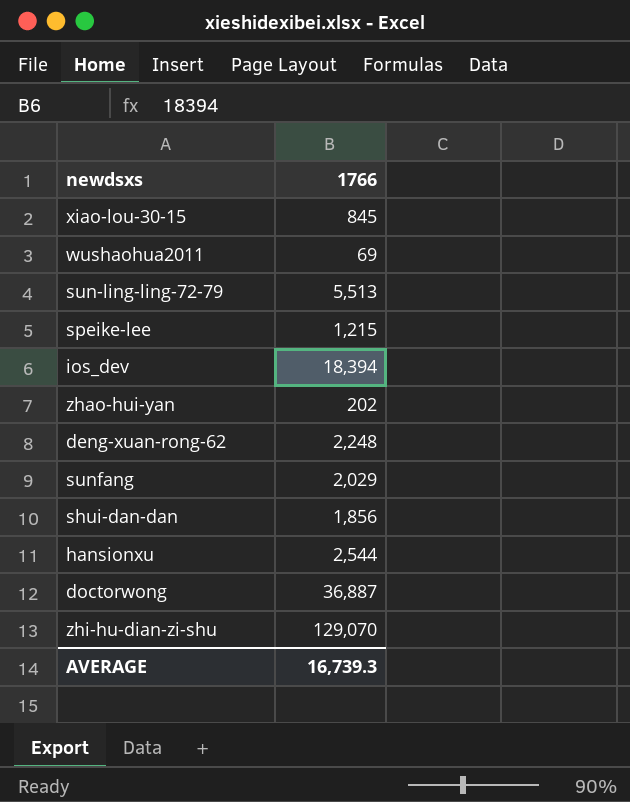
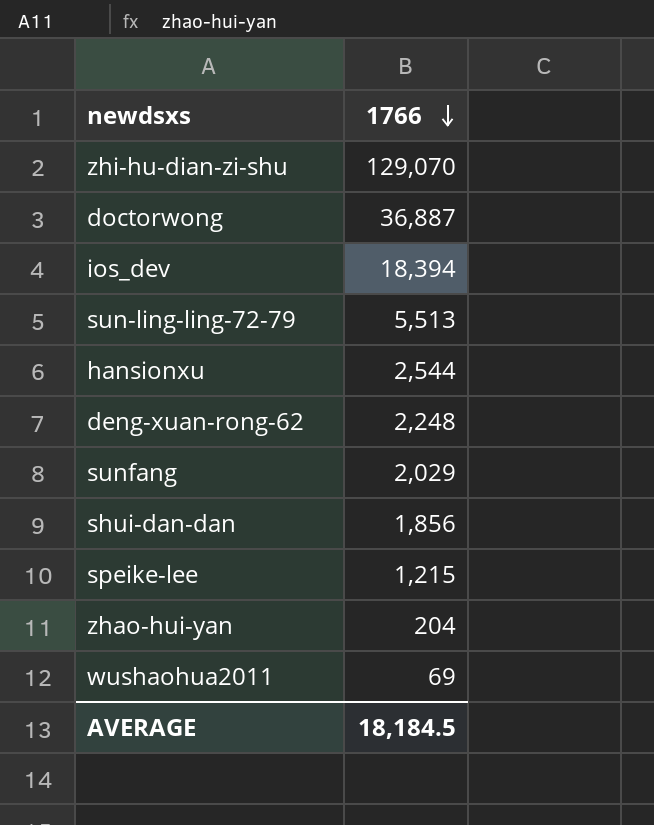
row order: none -> 1766 descending
row xiao-lou-30-15: 845 -> none
zhao-hui-yan | 1766: 202 -> 204
AVERAGE | 1766: 16,739.3 -> 18,184.5

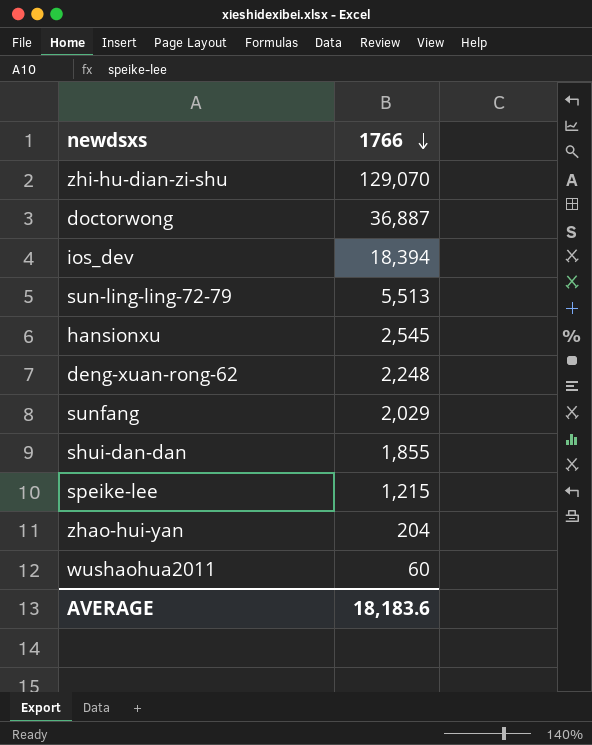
hansionxu | 1766: 2,544 -> 2,545
shui-dan-dan | 1766: 1,856 -> 1,855
wushaohua2011 | 1766: 69 -> 60
AVERAGE | 1766: 18,184.5 -> 18,183.6

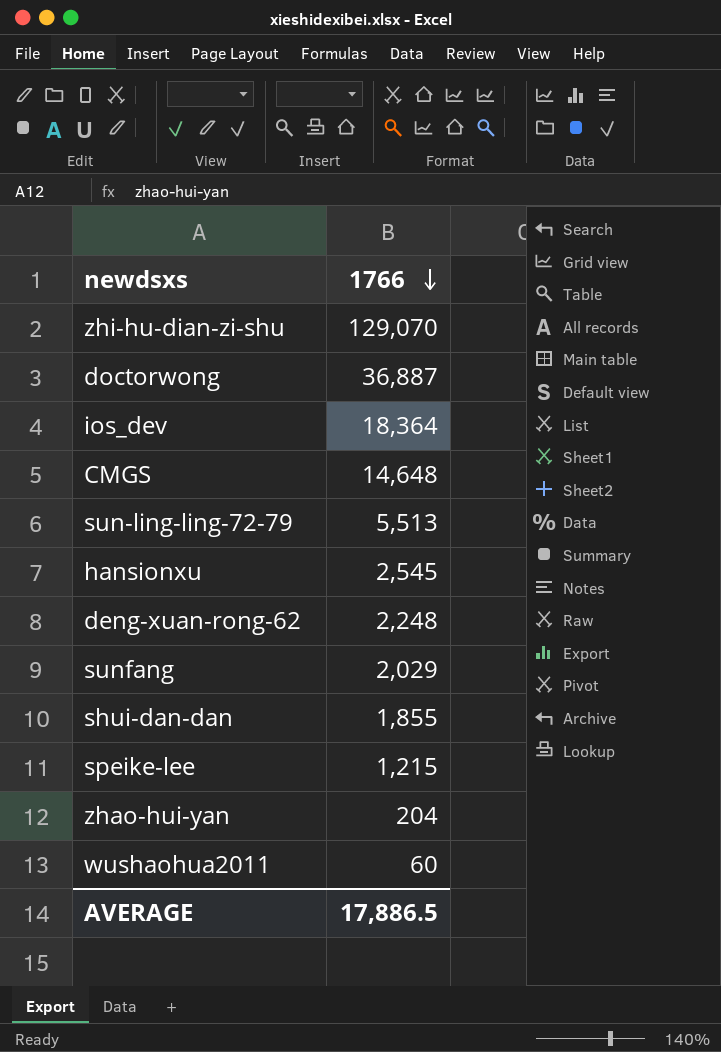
ios_dev | 1766: 18,394 -> 18,364
row CMGS: none -> 14,648
AVERAGE | 1766: 18,183.6 -> 17,886.5

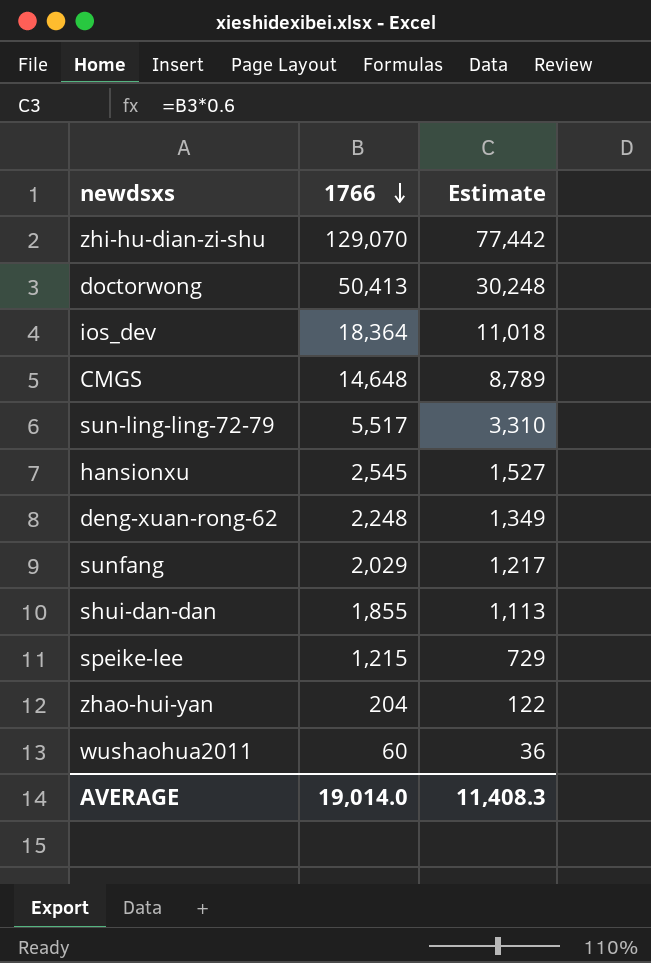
column Estimate | formula: none -> [1766] * 0.6
doctorwong | 1766: 36,887 -> 50,413
sun-ling-ling-72-79 | 1766: 5,513 -> 5,517
AVERAGE | 1766: 17,886.5 -> 19,014.0

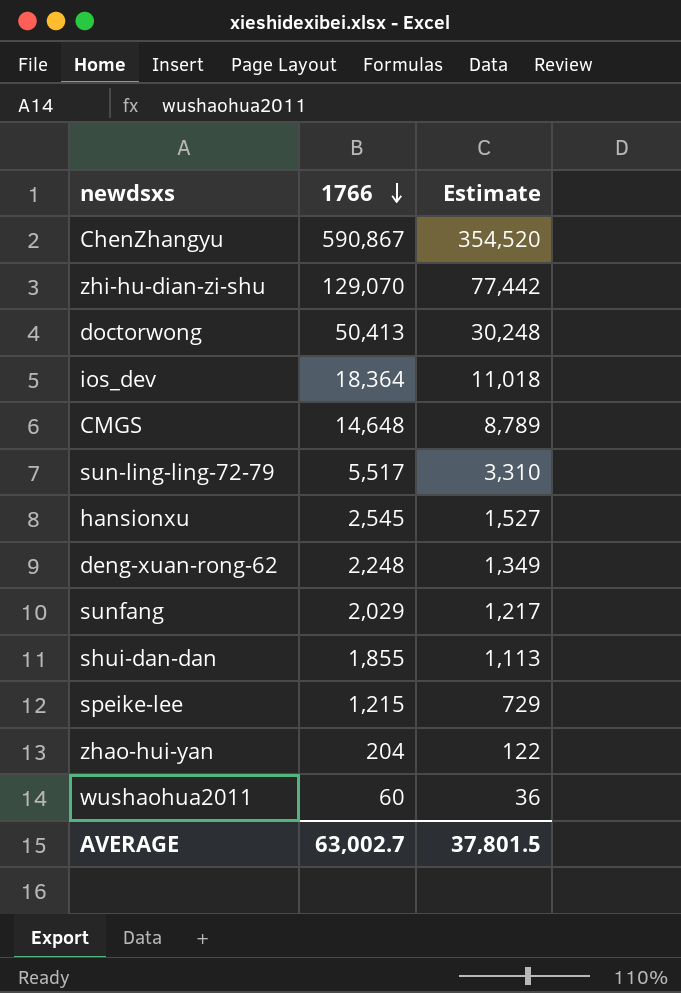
row ChenZhangyu: none -> 590,867 | 354,520
AVERAGE | 1766: 19,014.0 -> 63,002.7
AVERAGE | Estimate: 11,408.3 -> 37,801.5

